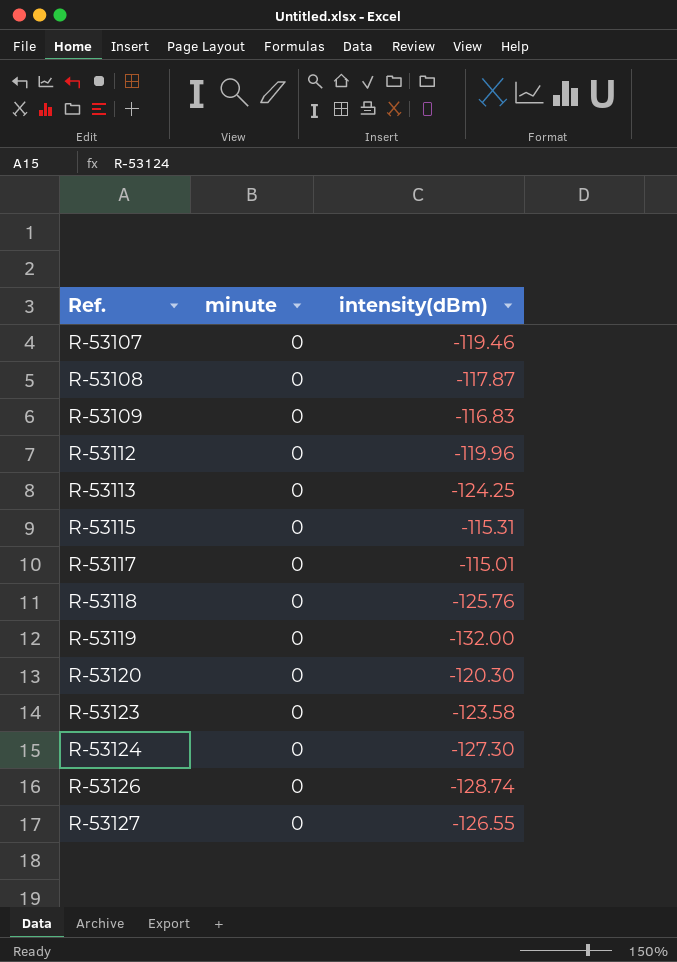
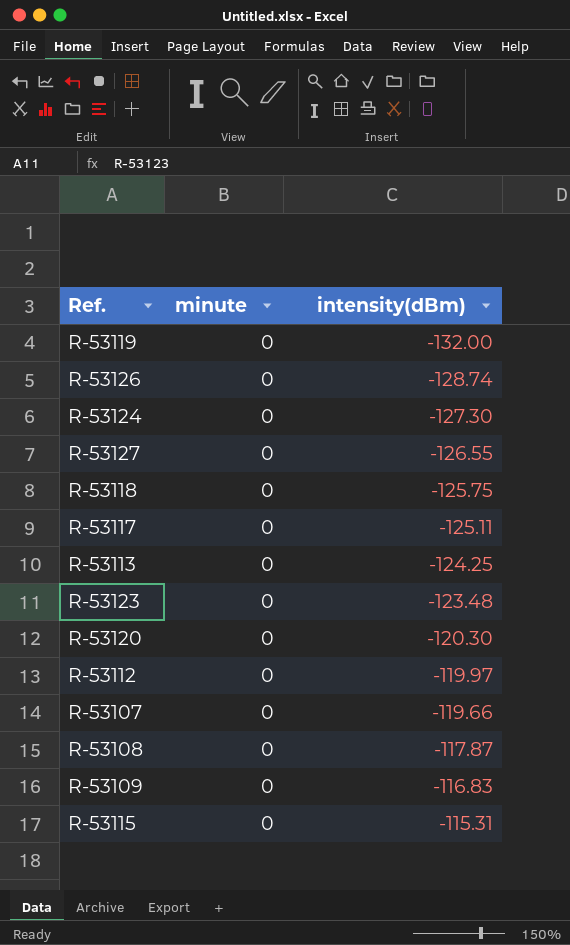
row order: Ref. ascending -> intensity(dBm) ascending
R-53118 | intensity(dBm): -125.76 -> -125.75
R-53117 | intensity(dBm): -115.01 -> -125.11
R-53123 | intensity(dBm): -123.58 -> -123.48
R-53112 | intensity(dBm): -119.96 -> -119.97
R-53107 | intensity(dBm): -119.46 -> -119.66

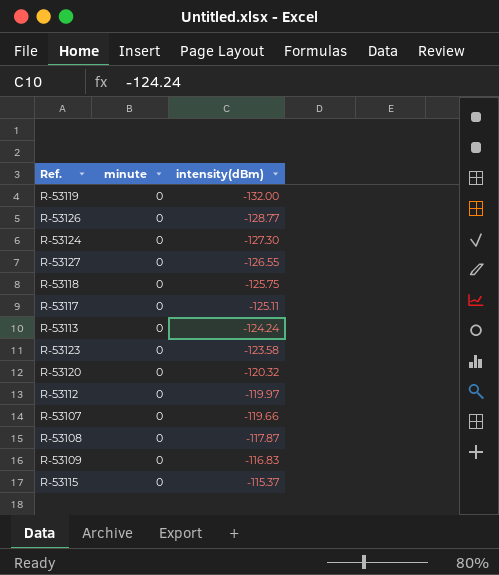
R-53126 | intensity(dBm): -128.74 -> -128.77
R-53113 | intensity(dBm): -124.25 -> -124.24
R-53123 | intensity(dBm): -123.48 -> -123.58
R-53120 | intensity(dBm): -120.30 -> -120.32
R-53115 | intensity(dBm): -115.31 -> -115.37

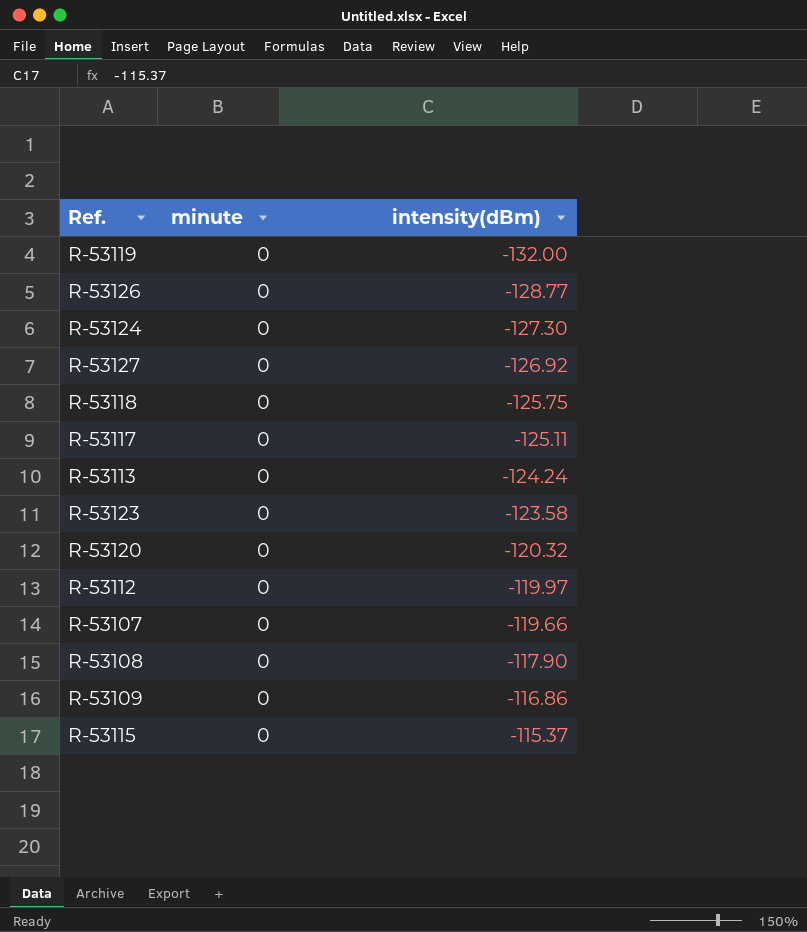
R-53127 | intensity(dBm): -126.55 -> -126.92
R-53108 | intensity(dBm): -117.87 -> -117.90
R-53109 | intensity(dBm): -116.83 -> -116.86

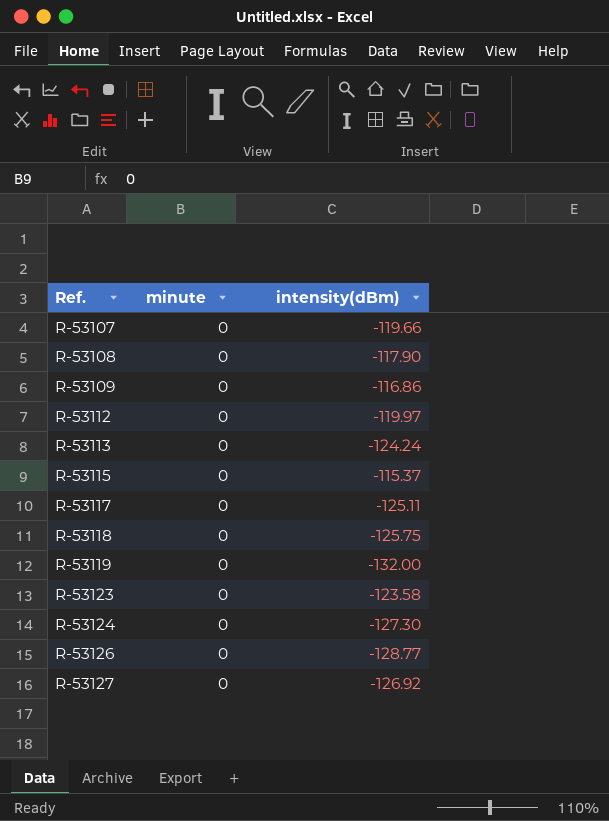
row order: intensity(dBm) ascending -> Ref. ascending
row R-53120: 0 | -120.32 -> none

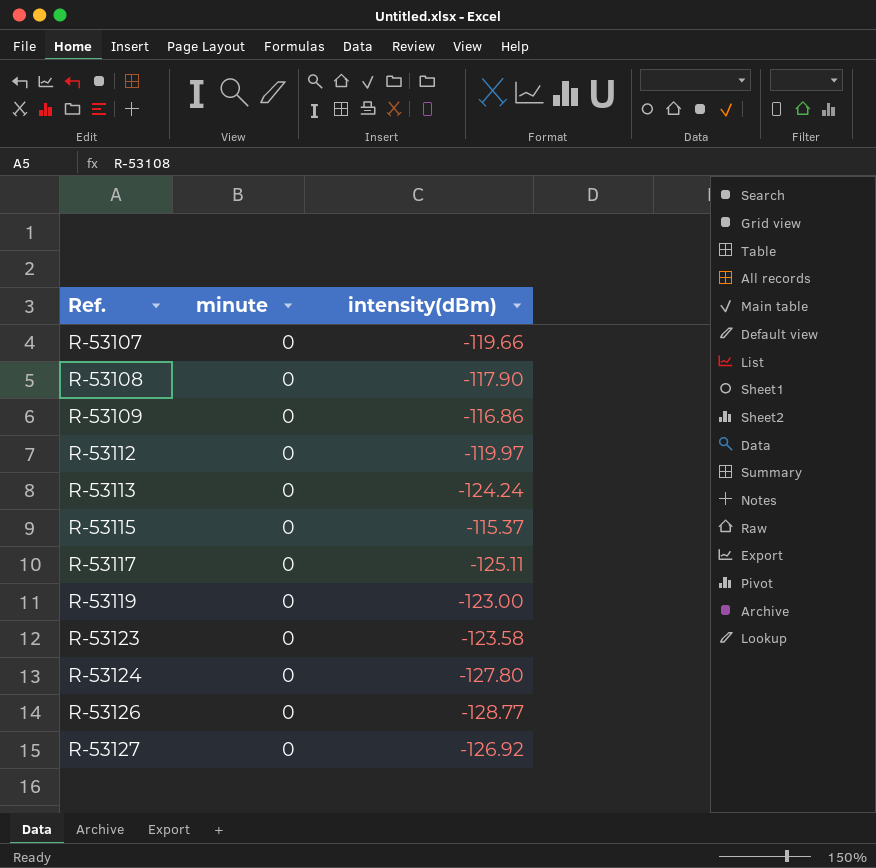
row R-53118: 0 | -125.75 -> none
R-53119 | intensity(dBm): -132.00 -> -123.00
R-53124 | intensity(dBm): -127.30 -> -127.80

